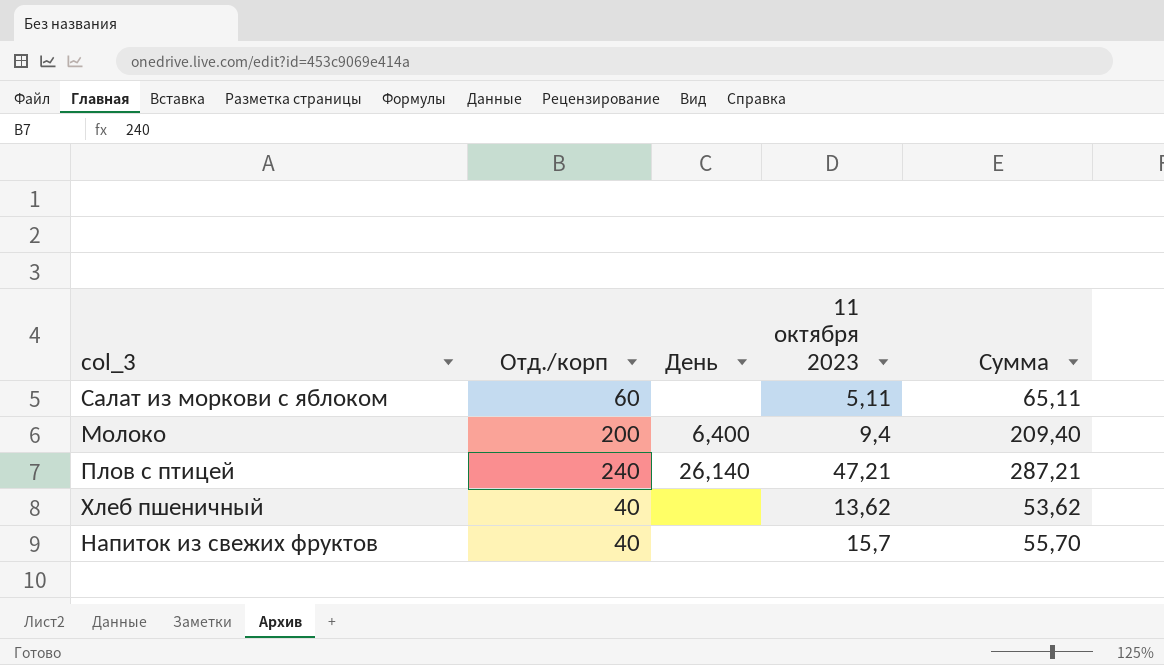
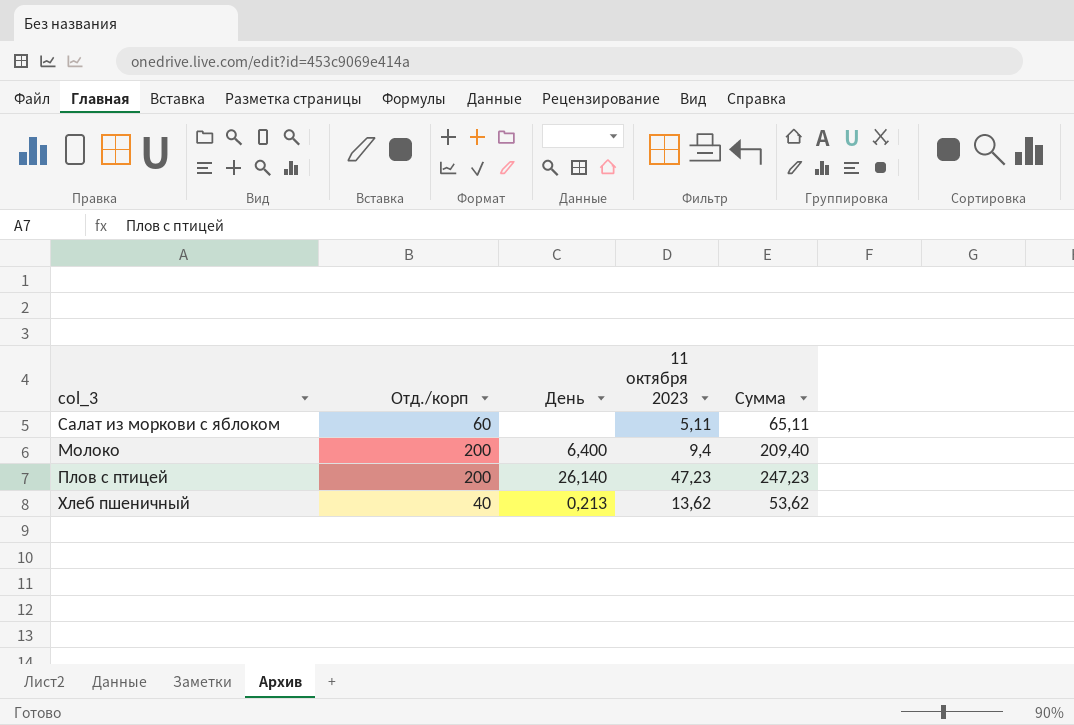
row Напиток из свежих фруктов: 40 | none | 15,7 | 55,70 -> none
Плов с птицей | Отд./корп: 240 -> 200
Плов с птицей | 11 октября 2023: 47,21 -> 47,23
Плов с птицей | Сумма: 287,21 -> 247,23
Хлеб пшеничный | День: none -> 0,213

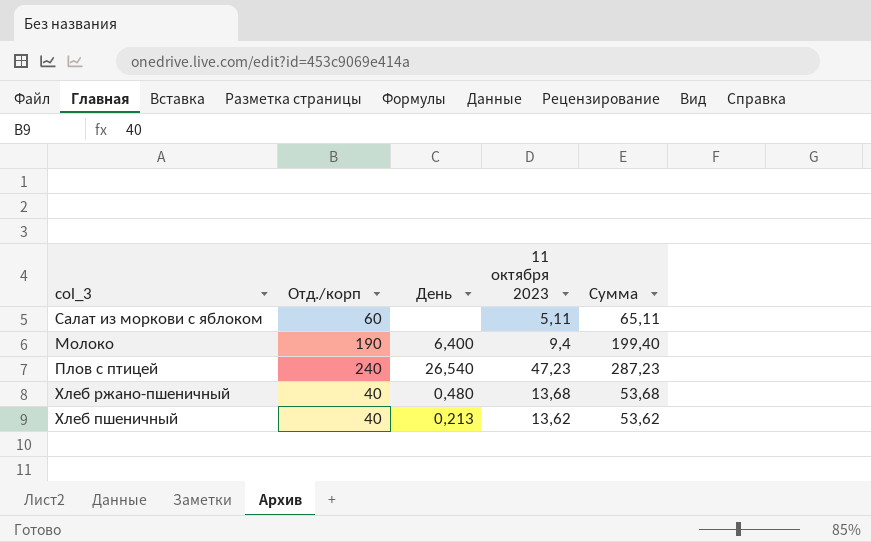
Молоко | Отд./корп: 200 -> 190
Молоко | Сумма: 209,40 -> 199,40
Плов с птицей | Отд./корп: 200 -> 240
Плов с птицей | День: 26,140 -> 26,540
Плов с птицей | Сумма: 247,23 -> 287,23
row Хлеб ржано-пшеничный: none -> 40 | 0,480 | 13,68 | 53,68

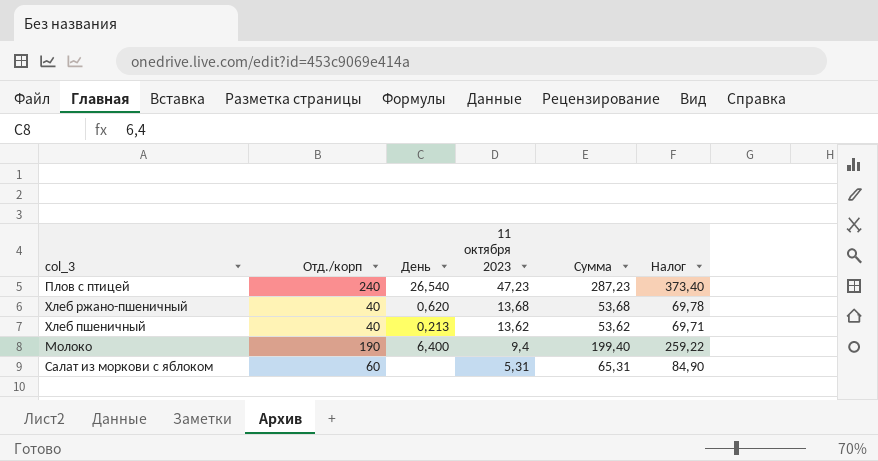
row order: none -> 11 октября 2023 descending
column Налог | formula: none -> [Сумма] * 1,3
Хлеб ржано-пшеничный | День: 0,480 -> 0,620
Салат из моркови с яблоком | 11 октября 2023: 5,11 -> 5,31
Салат из моркови с яблоком | Сумма: 65,11 -> 65,31

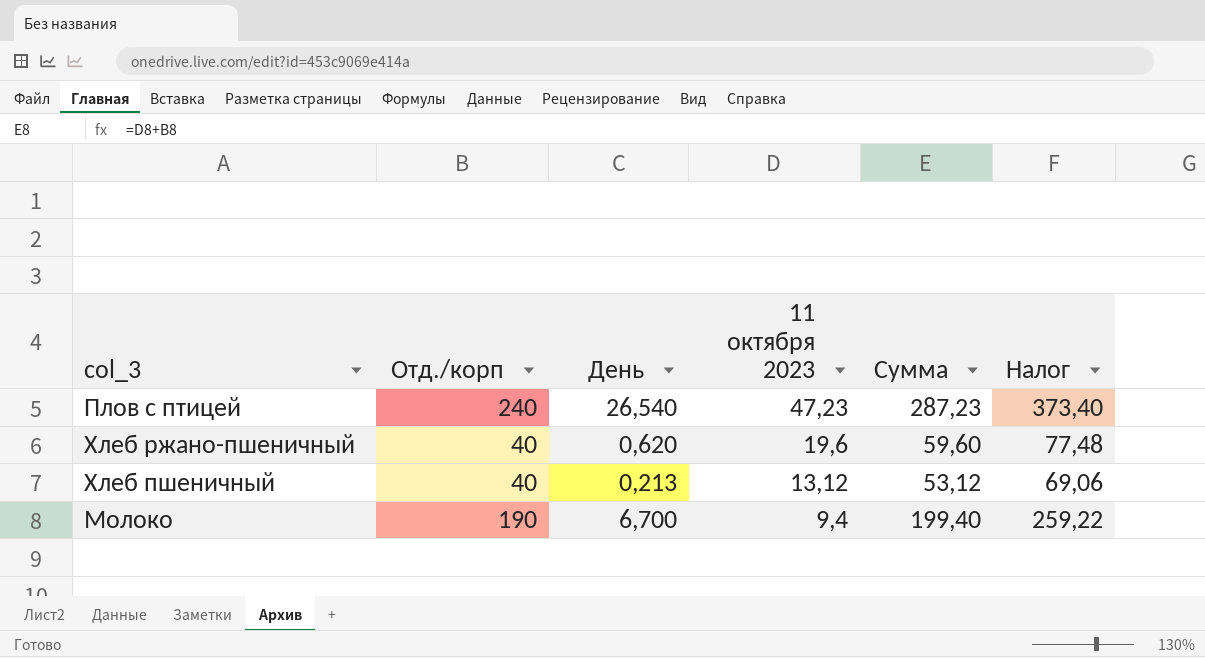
row Салат из моркови с яблоком: 60 | none | 5,31 | 65,31 | 84,90 -> none
Хлеб ржано-пшеничный | 11 октября 2023: 13,68 -> 19,6
Хлеб ржано-пшеничный | Сумма: 53,68 -> 59,60
Хлеб ржано-пшеничный | Налог: 69,78 -> 77,48
Хлеб пшеничный | 11 октября 2023: 13,62 -> 13,12
Хлеб пшеничный | Сумма: 53,62 -> 53,12
Хлеб пшеничный | Налог: 69,71 -> 69,06
Молоко | День: 6,400 -> 6,700

